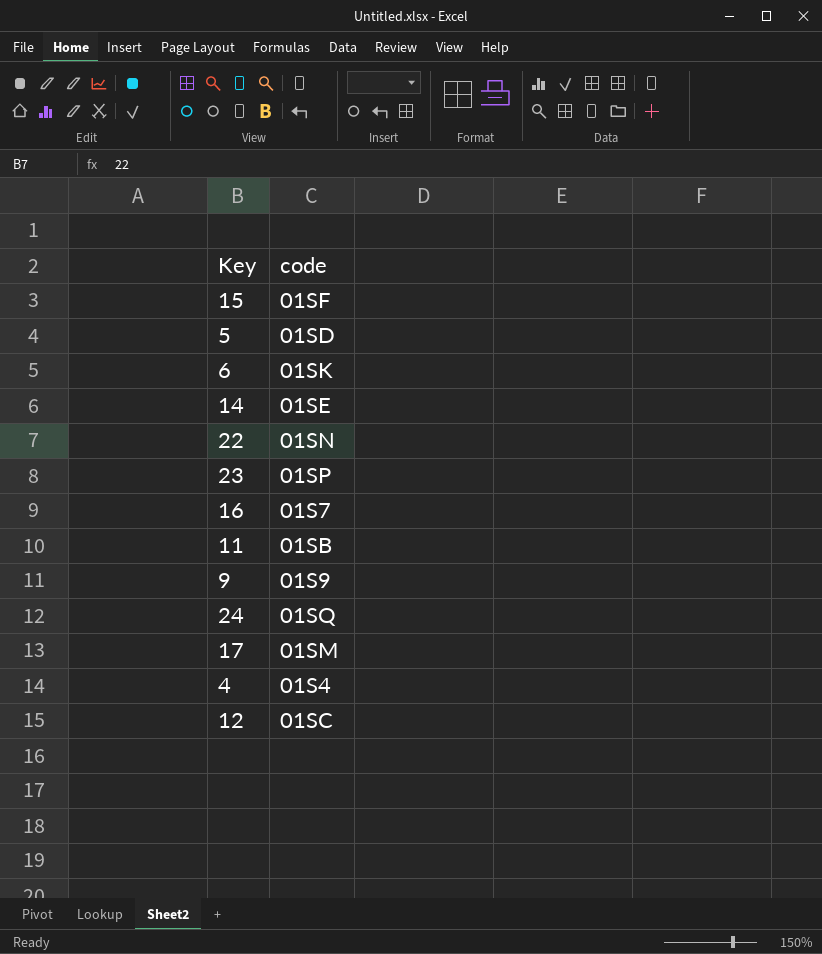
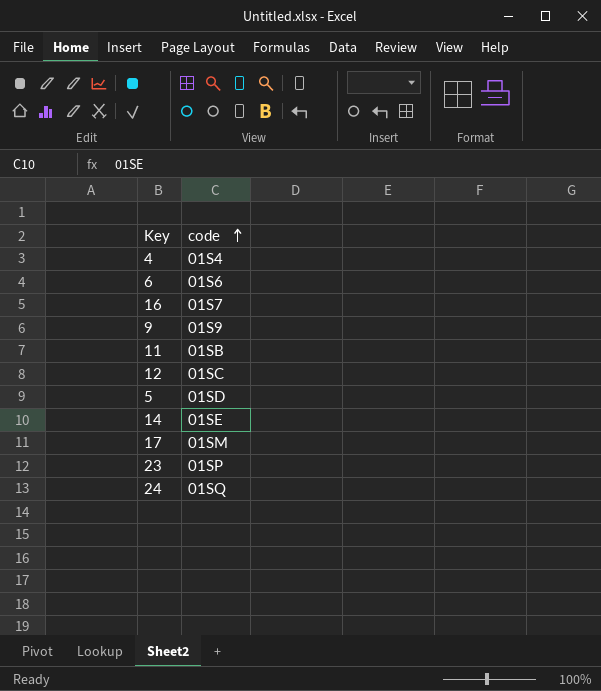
row order: none -> code ascending
row 15: 01SF -> none
row 22: 01SN -> none
6 | code: 01SK -> 01S6

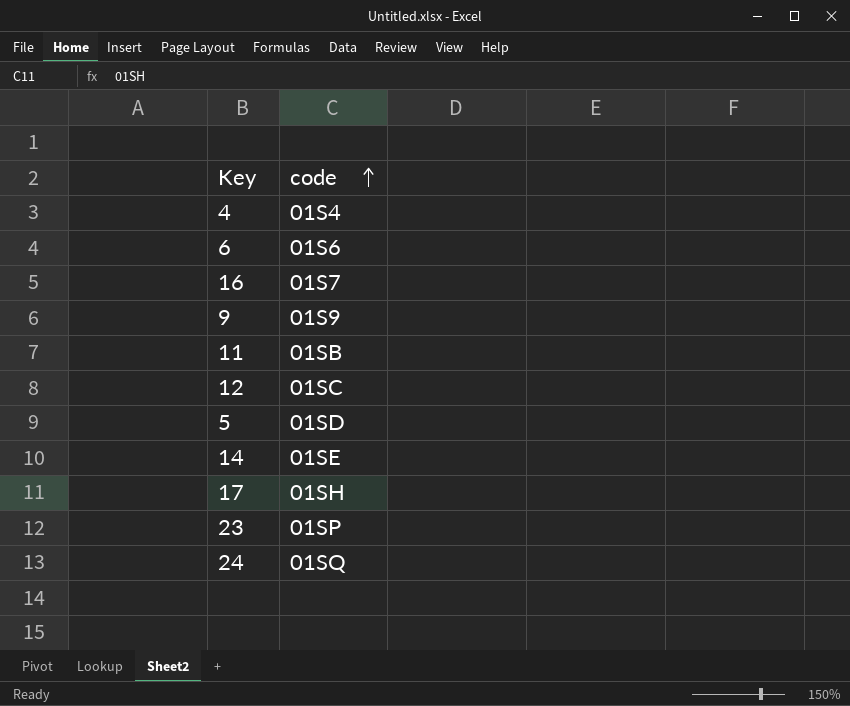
17 | code: 01SM -> 01SH

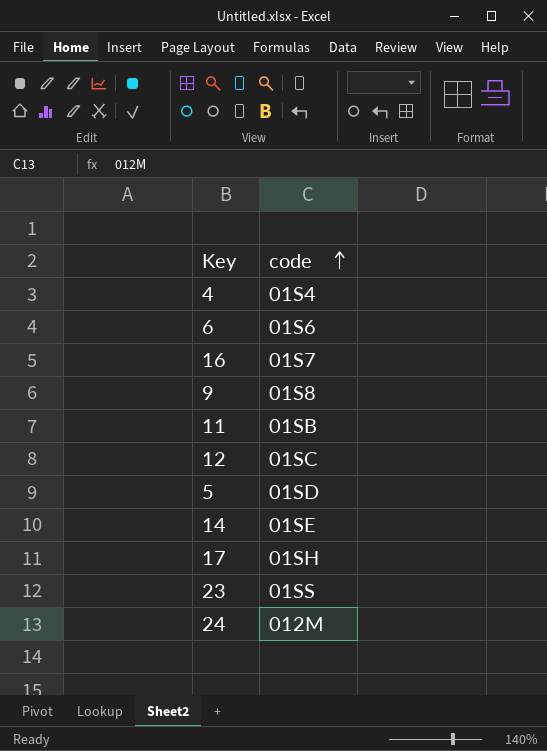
9 | code: 01S9 -> 01S8
23 | code: 01SP -> 01SS
24 | code: 01SQ -> 012M

